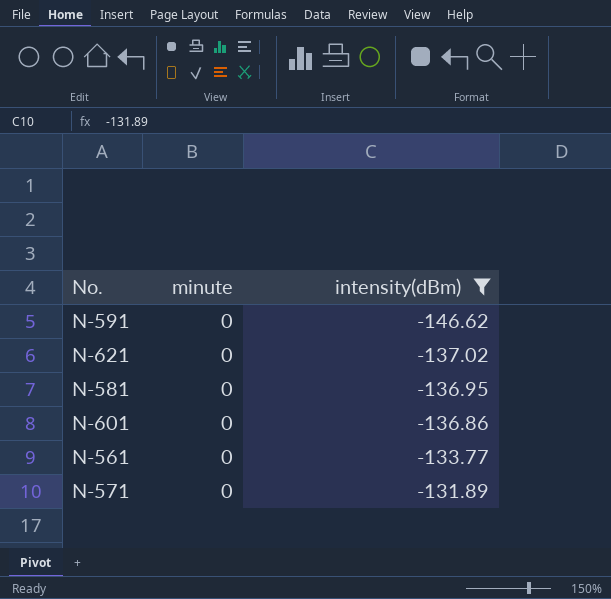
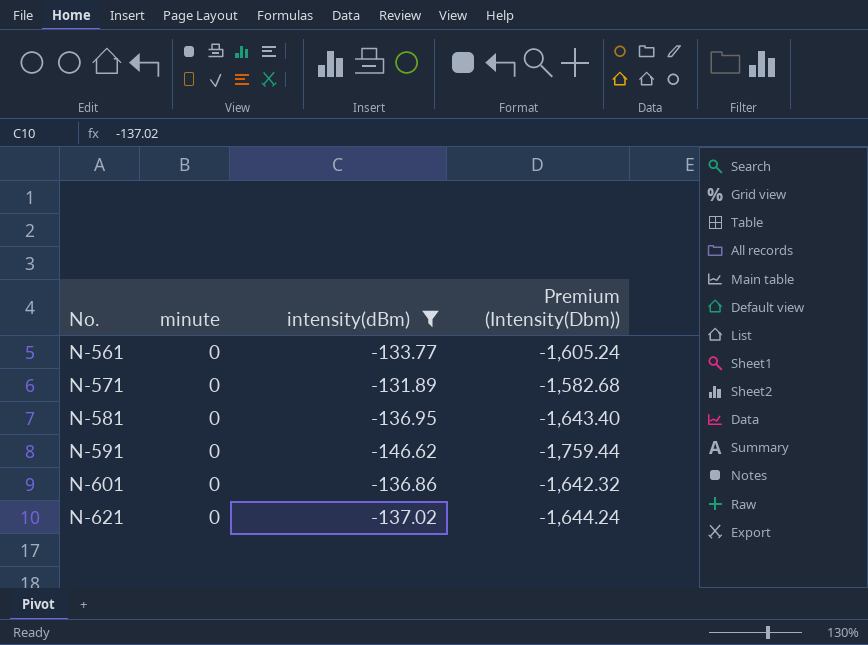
row order: intensity(dBm) ascending -> No. ascending
column Premium (Intensity(Dbm)) | formula: none -> [intensity(dBm)] * 12

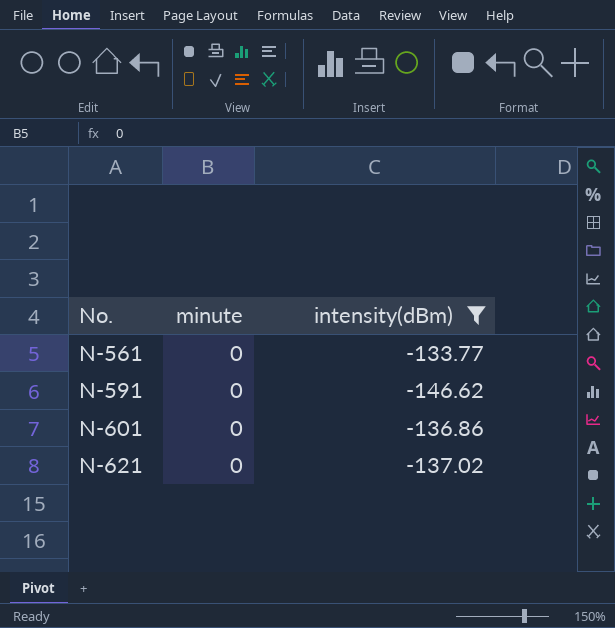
column Premium (Intensity(Dbm)) | formula: [intensity(dBm)] * 12 -> none
row N-571: 0 | -131.89 | -1,582.68 -> none
row N-581: 0 | -136.95 | -1,643.40 -> none

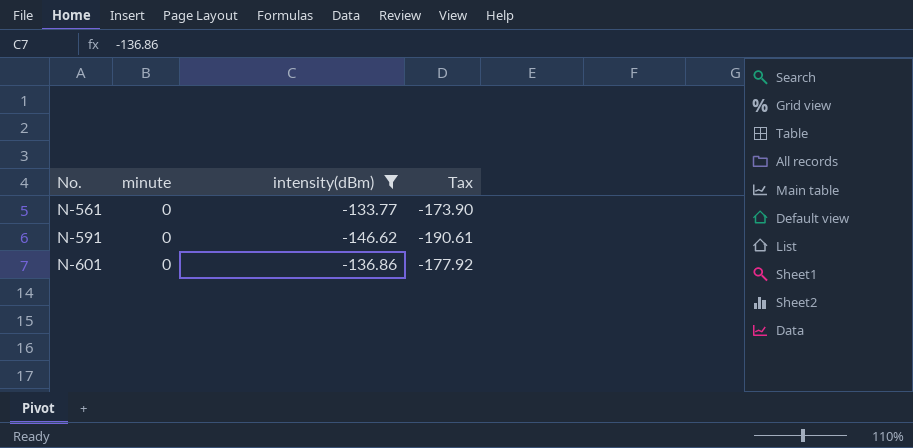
column Tax | formula: none -> [intensity(dBm)] * 1.3
row N-621: 0 | -137.02 -> none

